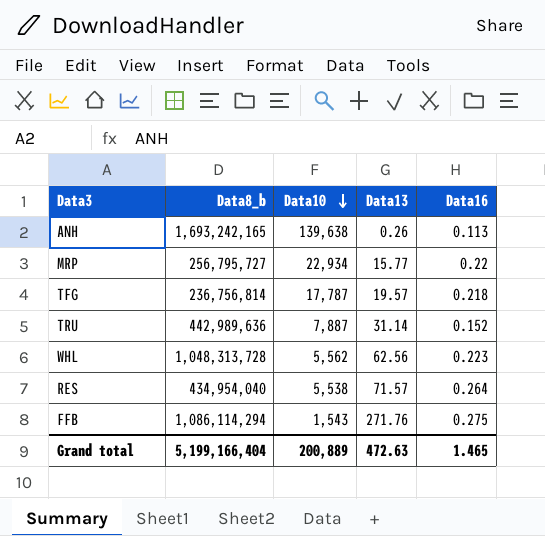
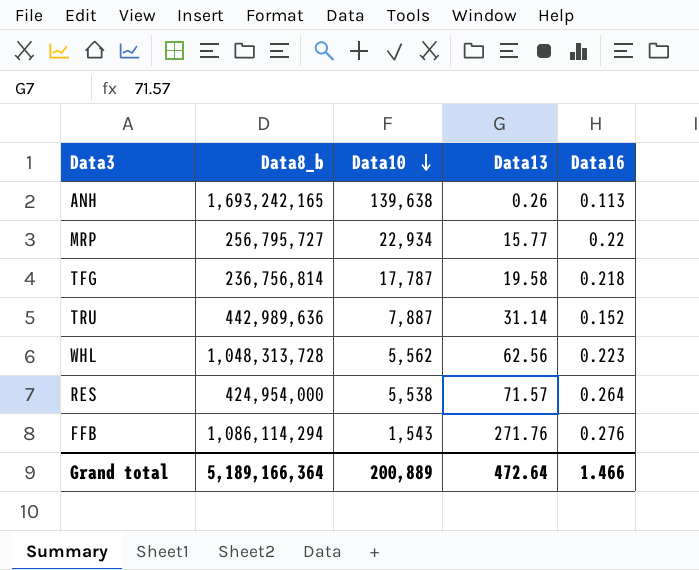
TFG | Data13: 19.57 -> 19.58
RES | Data8_b: 434,954,040 -> 424,954,000
FFB | Data16: 0.275 -> 0.276
Grand total | Data8_b: 5,199,166,404 -> 5,189,166,364
Grand total | Data13: 472.63 -> 472.64
Grand total | Data16: 1.465 -> 1.466

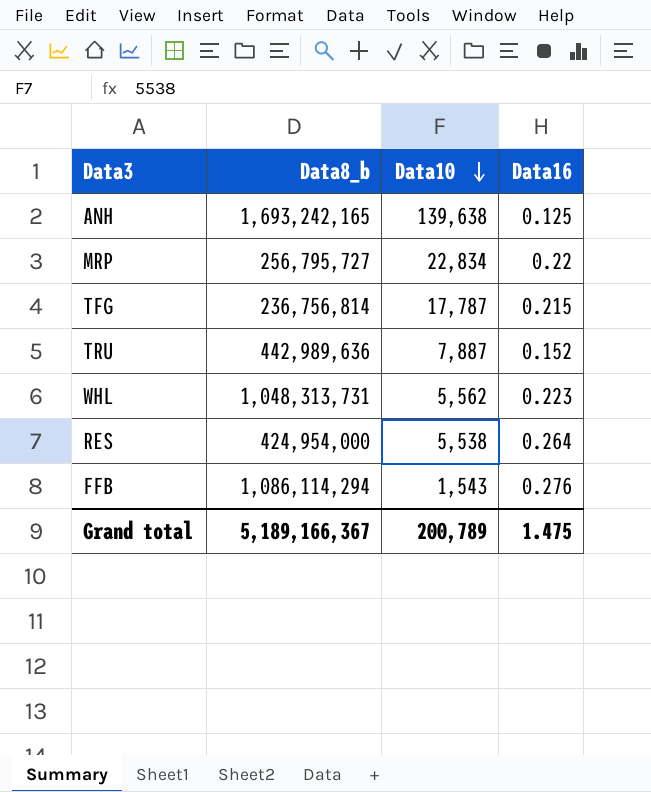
column Data13 | position: 4 -> none
ANH | Data16: 0.113 -> 0.125
MRP | Data10: 22,934 -> 22,834
TFG | Data16: 0.218 -> 0.215
WHL | Data8_b: 1,048,313,728 -> 1,048,313,731
Grand total | Data8_b: 5,189,166,364 -> 5,189,166,367
Grand total | Data10: 200,889 -> 200,789
Grand total | Data16: 1.466 -> 1.475

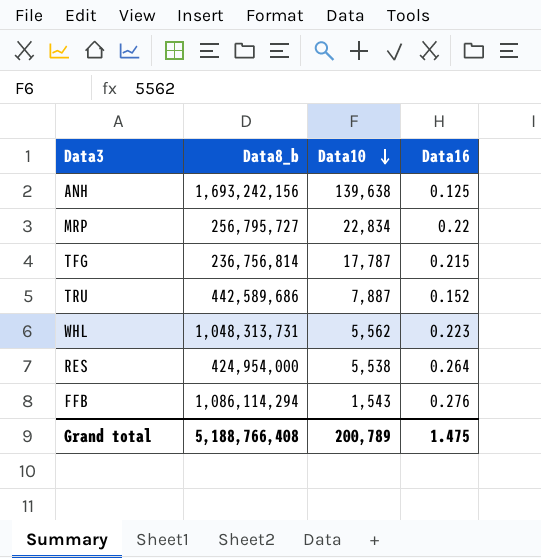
ANH | Data8_b: 1,693,242,165 -> 1,693,242,156
TRU | Data8_b: 442,989,636 -> 442,589,686
Grand total | Data8_b: 5,189,166,367 -> 5,188,766,408

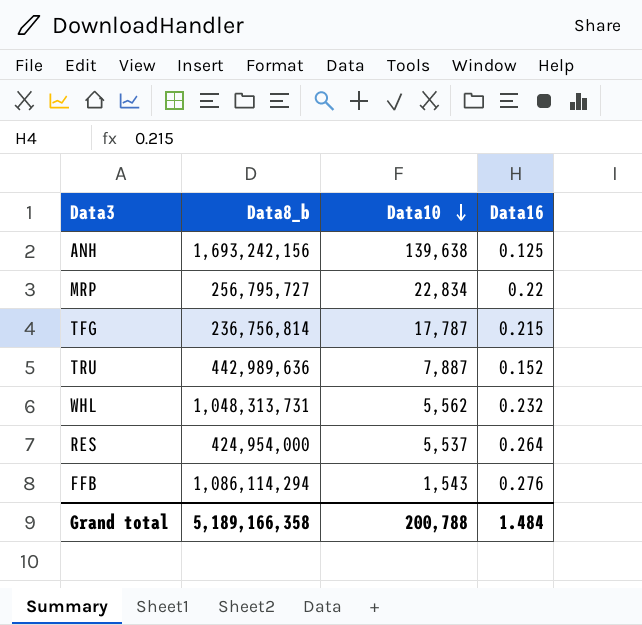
TRU | Data8_b: 442,589,686 -> 442,989,636
WHL | Data16: 0.223 -> 0.232
RES | Data10: 5,538 -> 5,537
Grand total | Data8_b: 5,188,766,408 -> 5,189,166,358
Grand total | Data10: 200,789 -> 200,788
Grand total | Data16: 1.475 -> 1.484

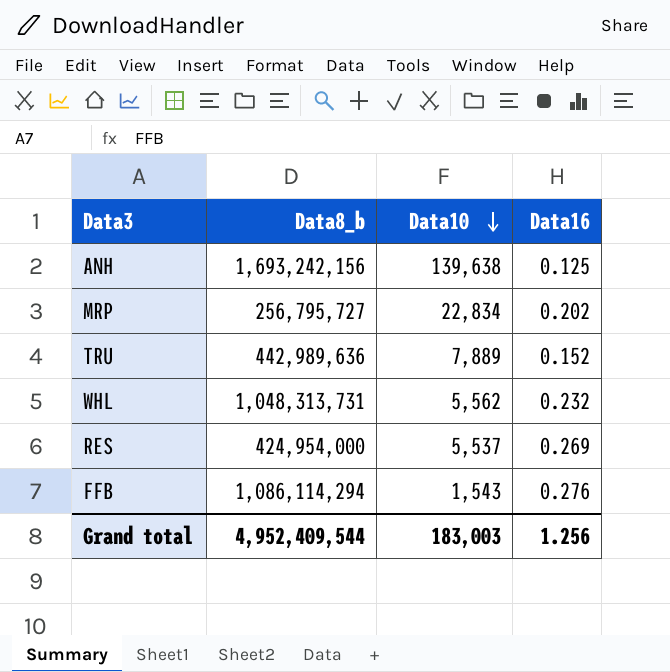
row TFG: 236,756,814 | 17,787 | 0.215 -> none
MRP | Data16: 0.22 -> 0.202
TRU | Data10: 7,887 -> 7,889
RES | Data16: 0.264 -> 0.269
Grand total | Data8_b: 5,189,166,358 -> 4,952,409,544
Grand total | Data10: 200,788 -> 183,003
Grand total | Data16: 1.484 -> 1.256

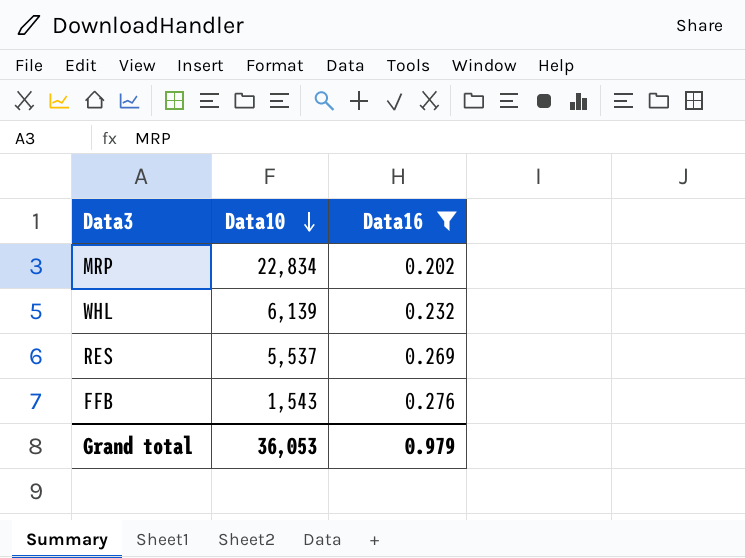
filter: none -> Data16 >= 0.202
column Data8_b | position: 2 -> none
WHL | Data10: 5,562 -> 6,139
Grand total | Data10: 183,003 -> 36,053
Grand total | Data16: 1.256 -> 0.979

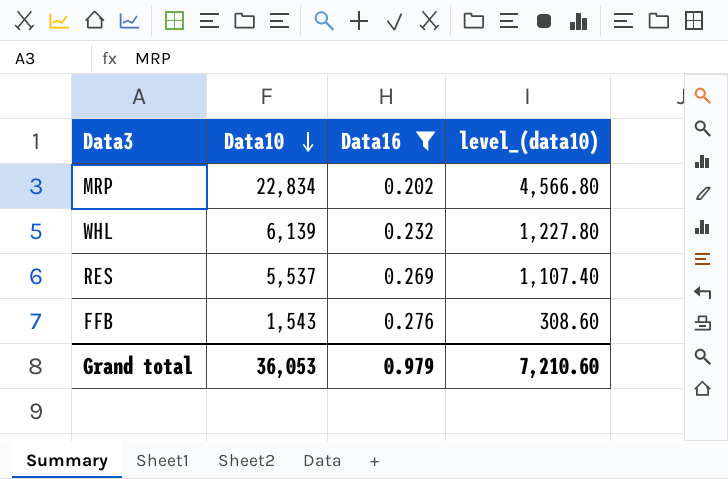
column level_(data10) | formula: none -> [Data10] * 0.2

